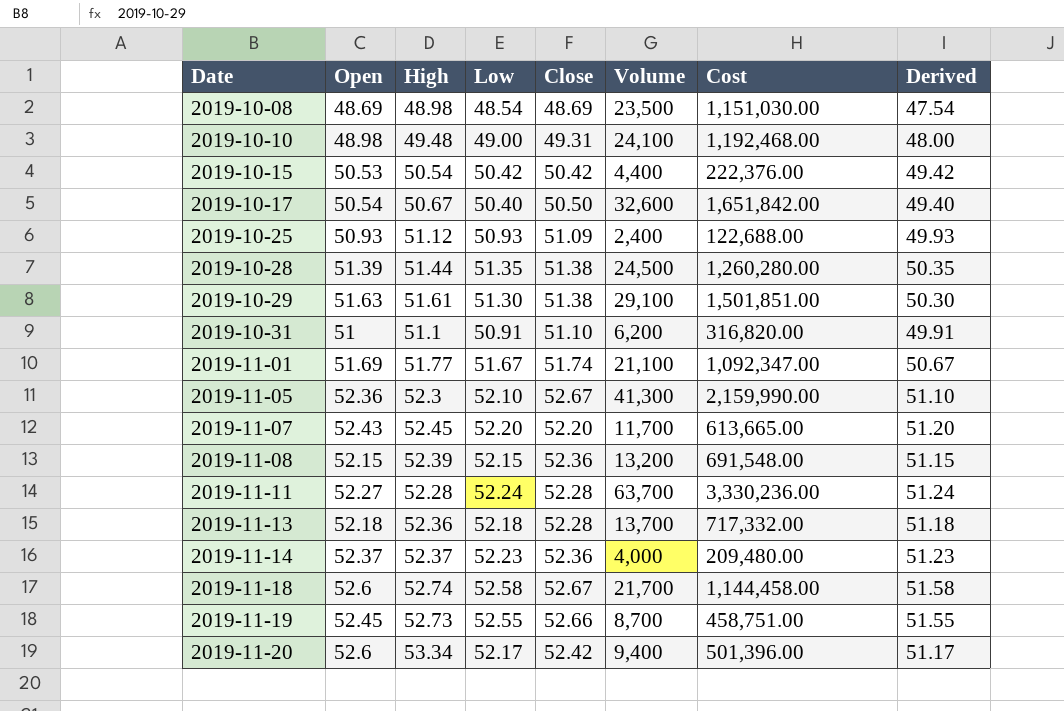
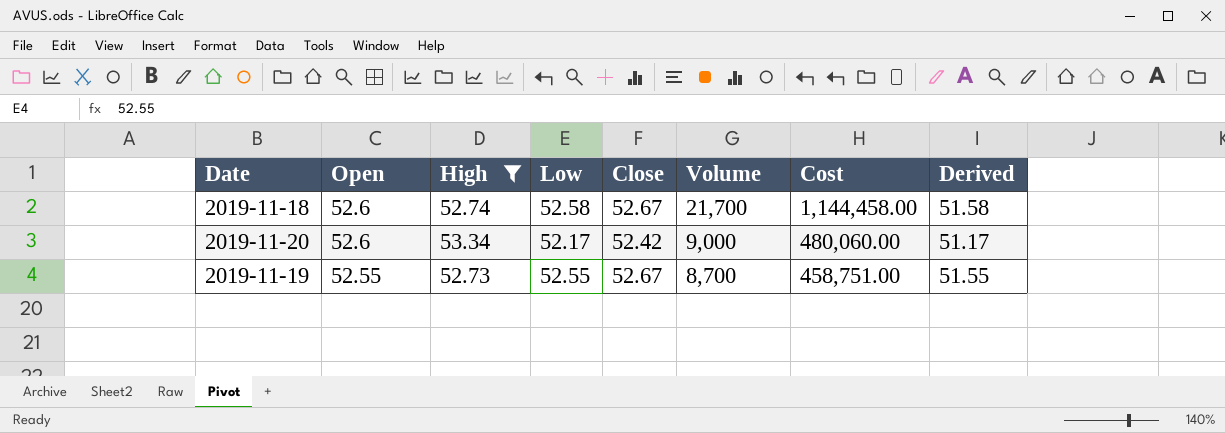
filter: none -> High >= 52.73
row order: Date ascending -> Open descending
2019-11-20 | Volume: 9,400 -> 9,000
2019-11-20 | Cost: 501,396.00 -> 480,060.00
2019-11-19 | Open: 52.45 -> 52.55
2019-11-19 | Close: 52.66 -> 52.67

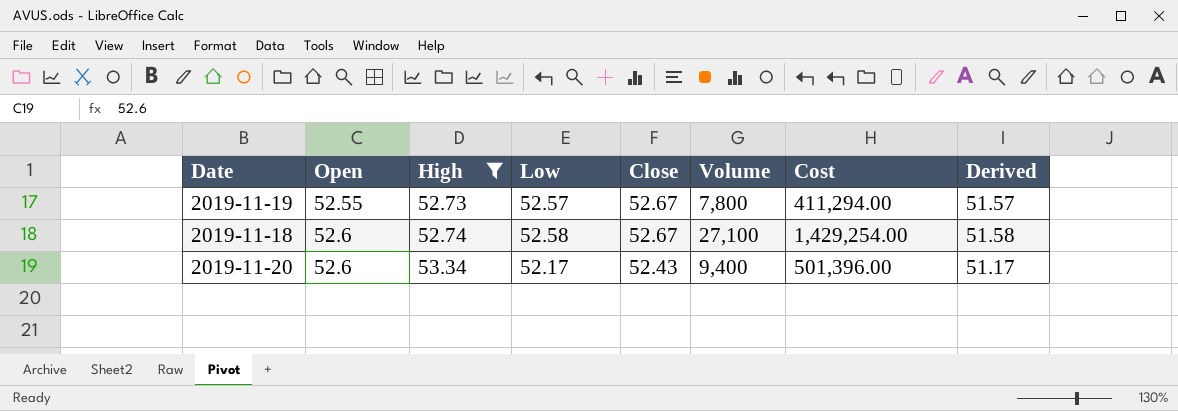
row order: Open descending -> Open ascending
2019-11-19 | Low: 52.55 -> 52.57
2019-11-19 | Volume: 8,700 -> 7,800
2019-11-19 | Cost: 458,751.00 -> 411,294.00
2019-11-19 | Derived: 51.55 -> 51.57
2019-11-18 | Volume: 21,700 -> 27,100
2019-11-18 | Cost: 1,144,458.00 -> 1,429,254.00
2019-11-20 | Close: 52.42 -> 52.43
2019-11-20 | Volume: 9,000 -> 9,400
2019-11-20 | Cost: 480,060.00 -> 501,396.00

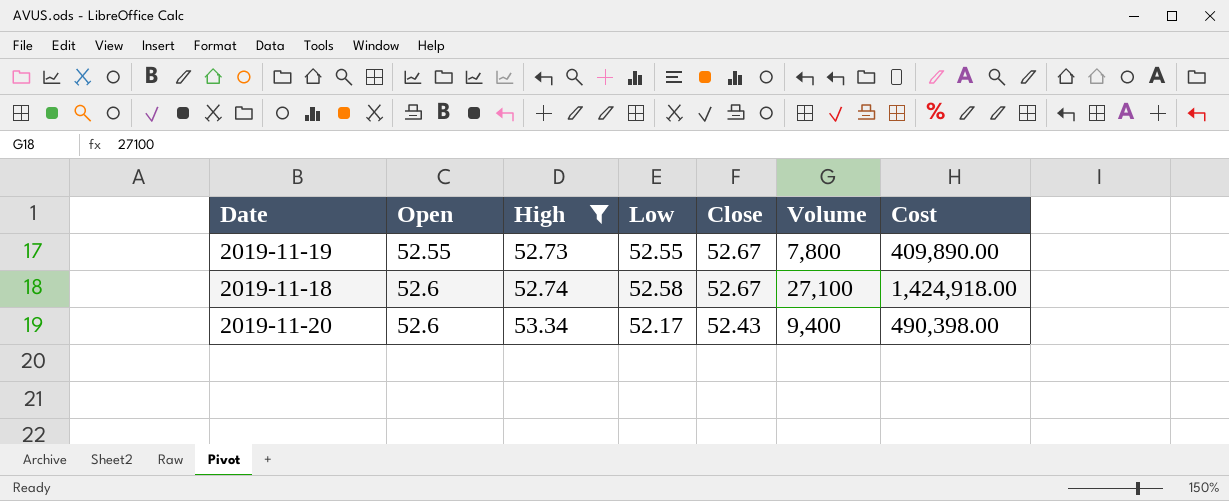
column Derived | formula: [Low] - 1 -> none
column Cost | formula: [High] * [Volume] -> [Low] * [Volume]
2019-11-19 | Low: 52.57 -> 52.55

